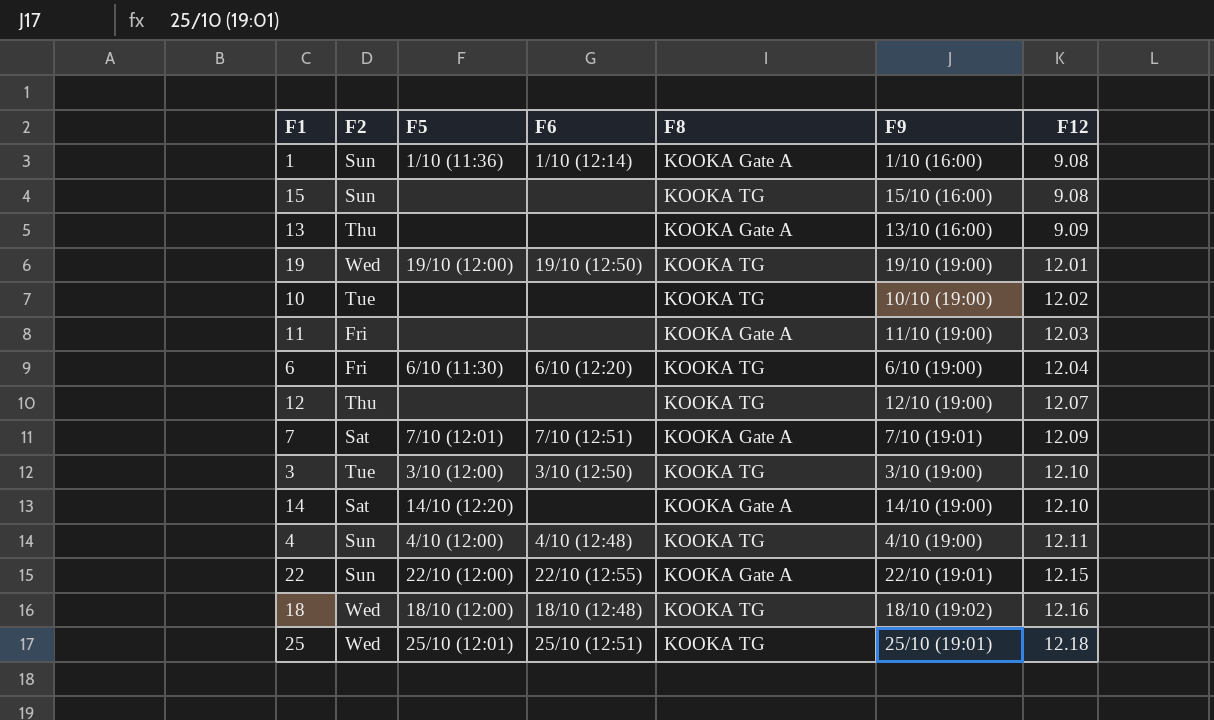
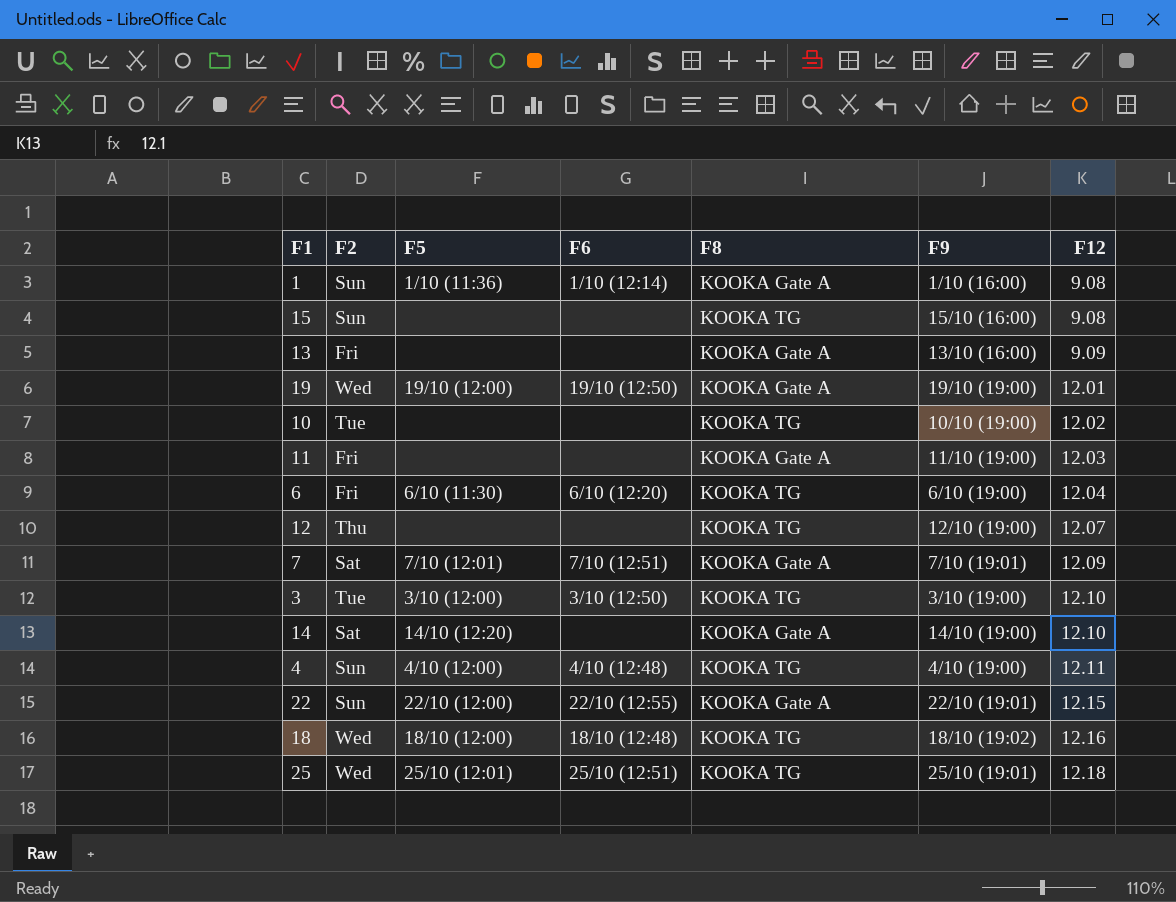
13 | F2: Thu -> Fri
19 | F8: KOOKA TG -> KOOKA Gate A

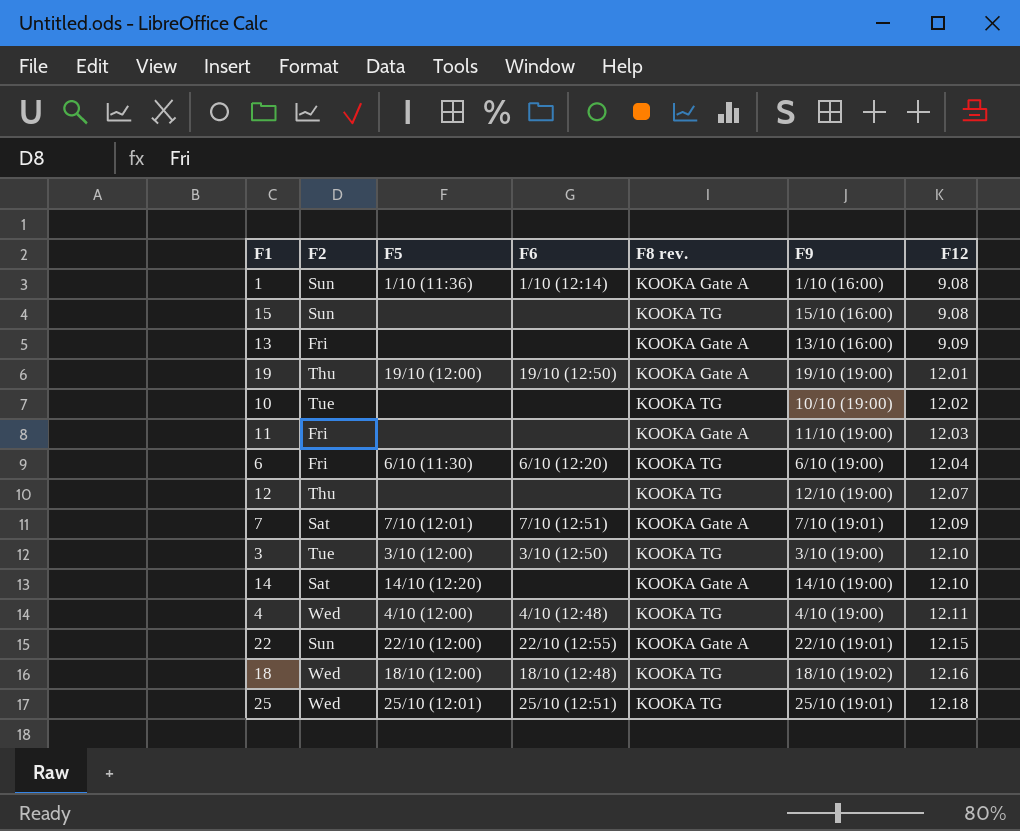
column name: F8 -> F8 rev.
19 | F2: Wed -> Thu
4 | F2: Sun -> Wed

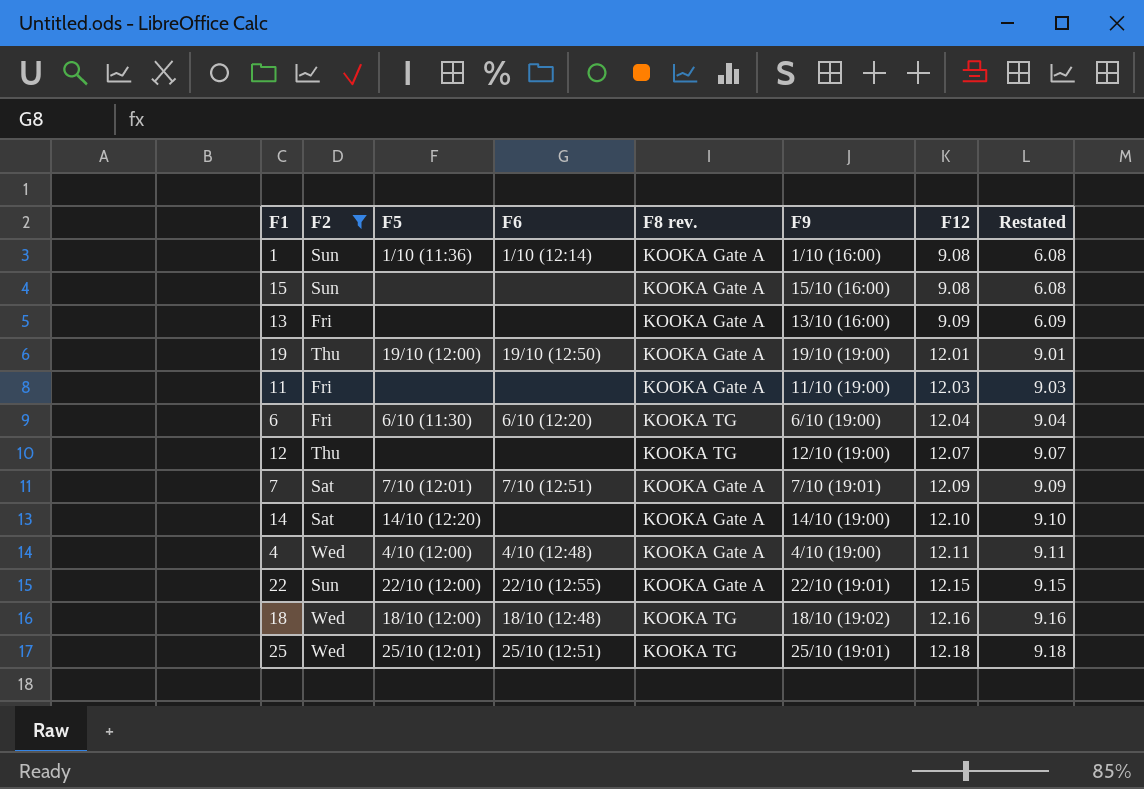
filter: none -> F2 != Tue
column Restated | formula: none -> [F12] - 3
15 | F8 rev.: KOOKA TG -> KOOKA Gate A
4 | F8 rev.: KOOKA TG -> KOOKA Gate A

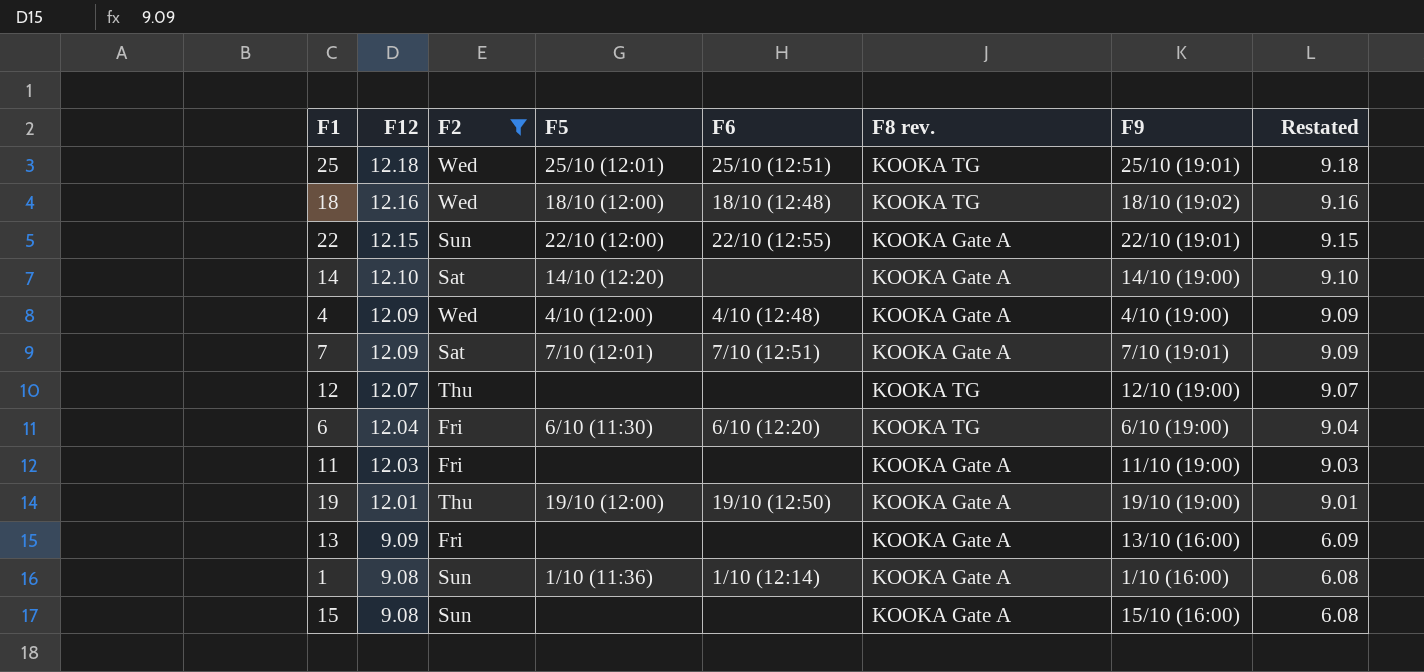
row order: F12 ascending -> F12 descending
column F12 | position: 7 -> 2
4 | F12: 12.11 -> 12.09
4 | Restated: 9.11 -> 9.09

